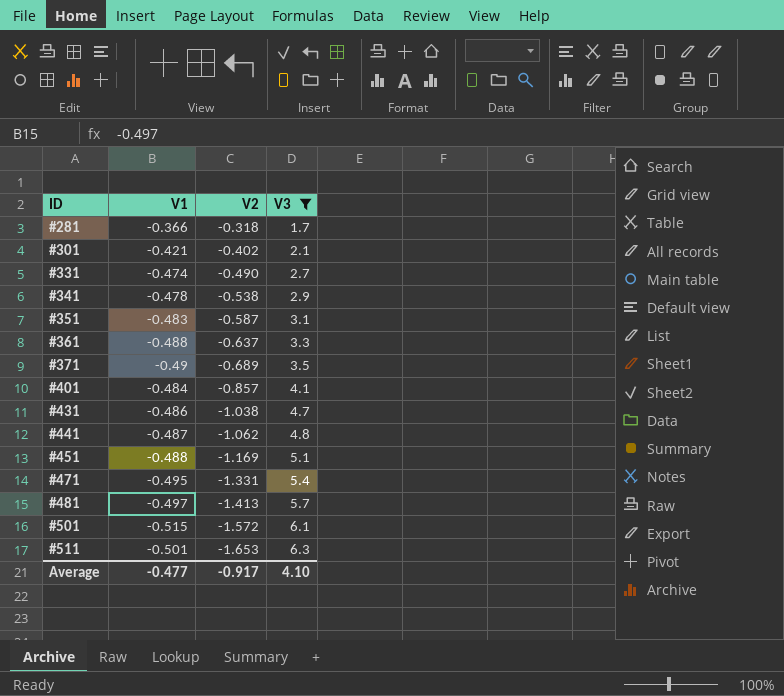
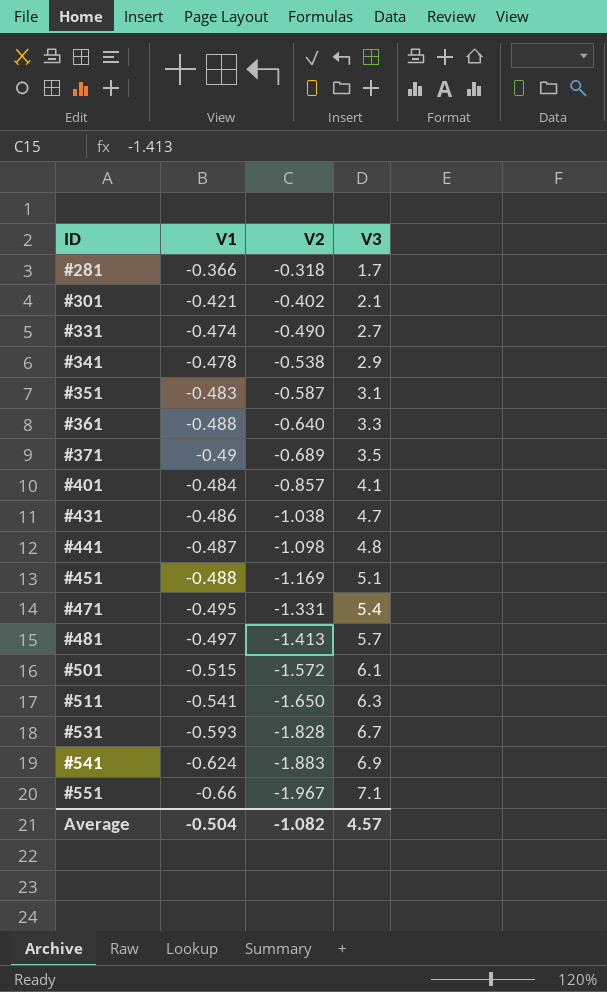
filter: V3 <= 6.3 -> none
#361 | V2: -0.637 -> -0.640
#441 | V2: -1.062 -> -1.098
#511 | V1: -0.501 -> -0.541
#511 | V2: -1.653 -> -1.650
Average | V1: -0.477 -> -0.504
Average | V2: -0.917 -> -1.082
Average | V3: 4.10 -> 4.57

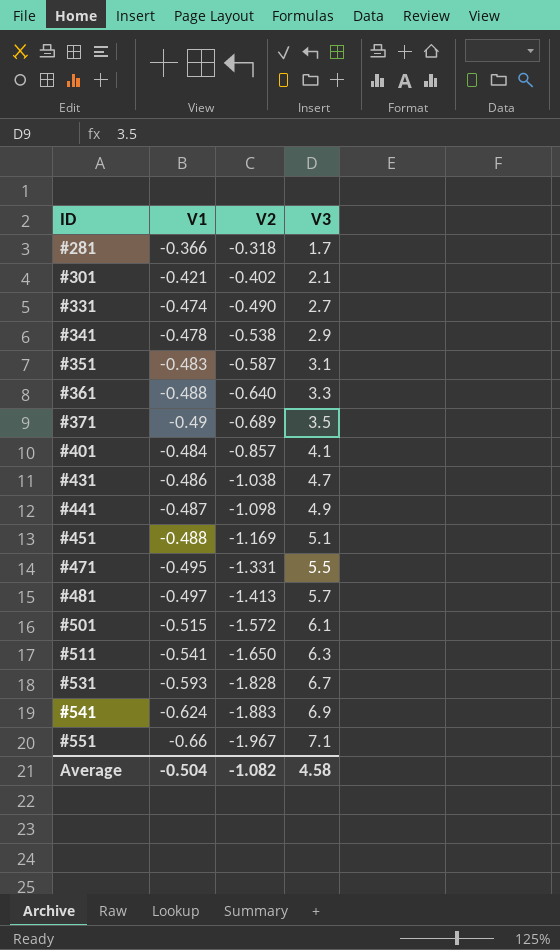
#441 | V3: 4.8 -> 4.9
#471 | V3: 5.4 -> 5.5
Average | V3: 4.57 -> 4.58

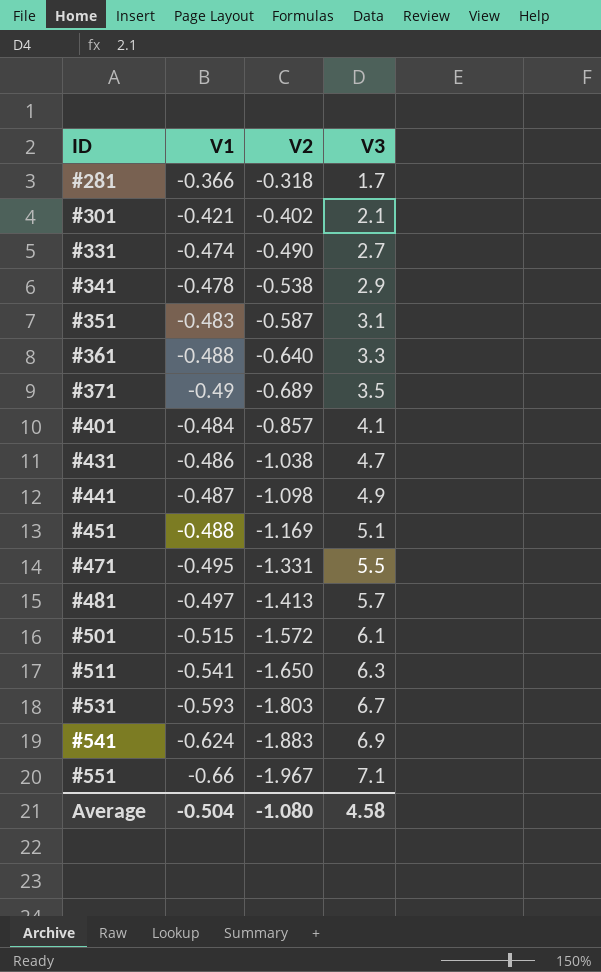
#531 | V2: -1.828 -> -1.803
Average | V2: -1.082 -> -1.080

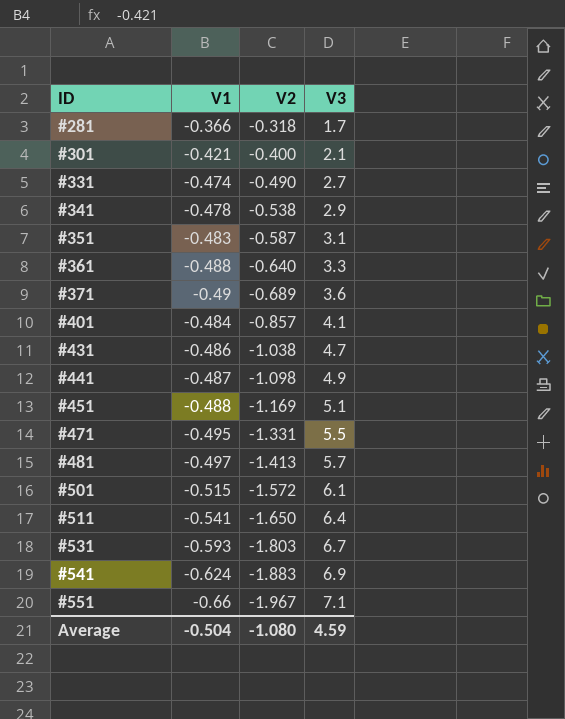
#301 | V2: -0.402 -> -0.400
#371 | V3: 3.5 -> 3.6
#511 | V3: 6.3 -> 6.4
Average | V3: 4.58 -> 4.59

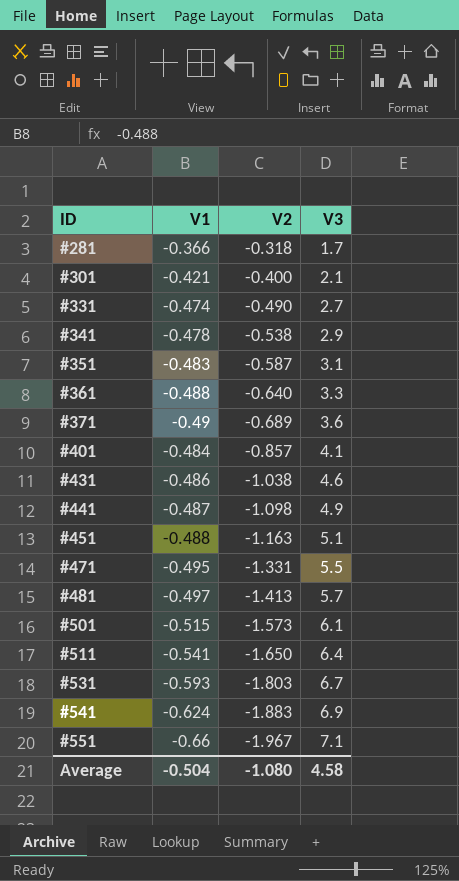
#431 | V3: 4.7 -> 4.6
#451 | V2: -1.169 -> -1.163
#501 | V2: -1.572 -> -1.573
Average | V3: 4.59 -> 4.58

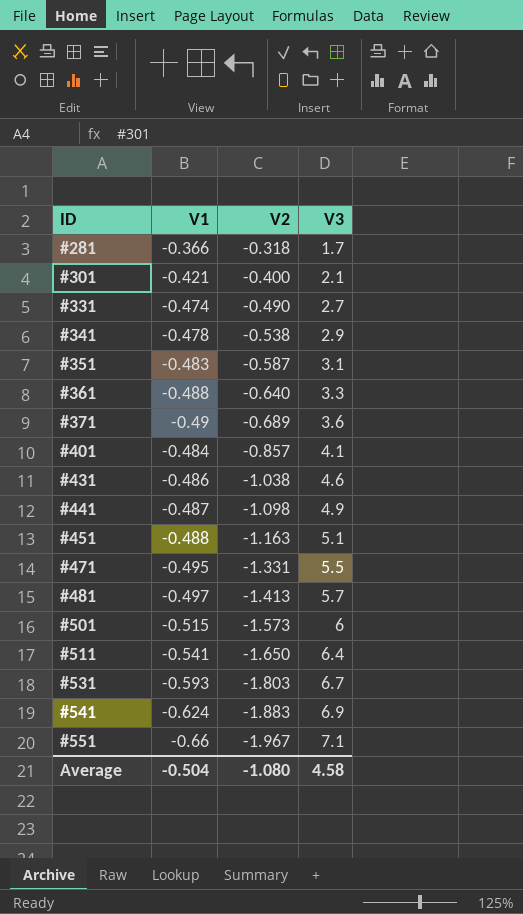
#501 | V3: 6.1 -> 6

